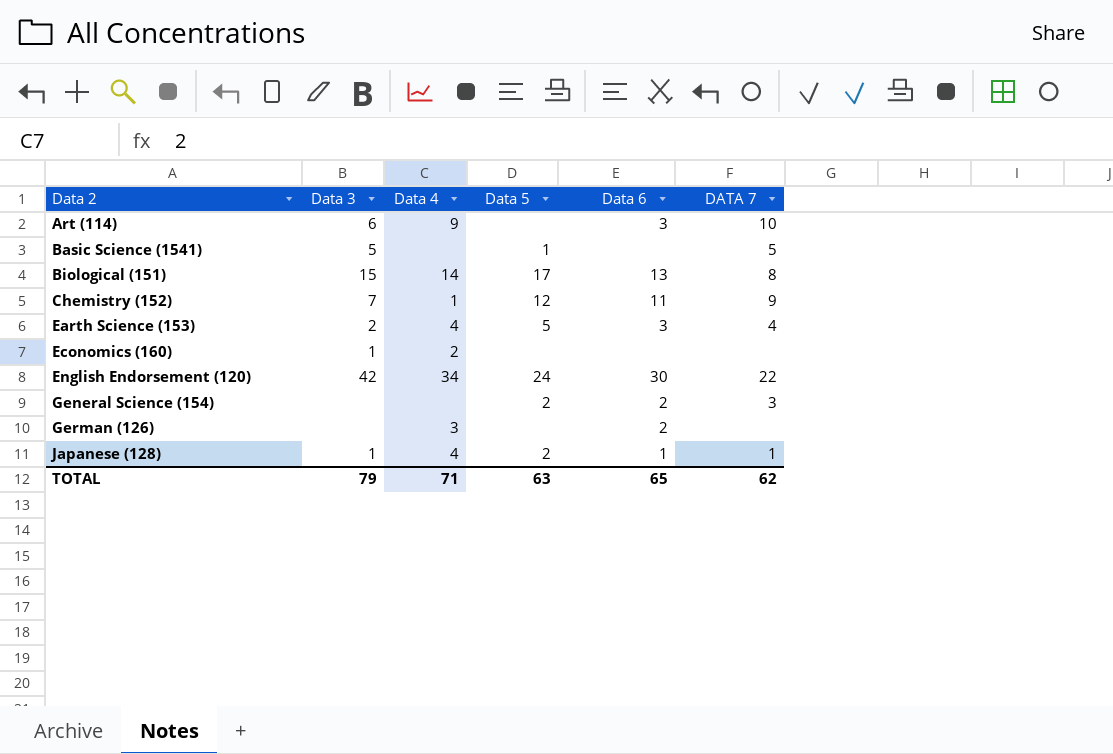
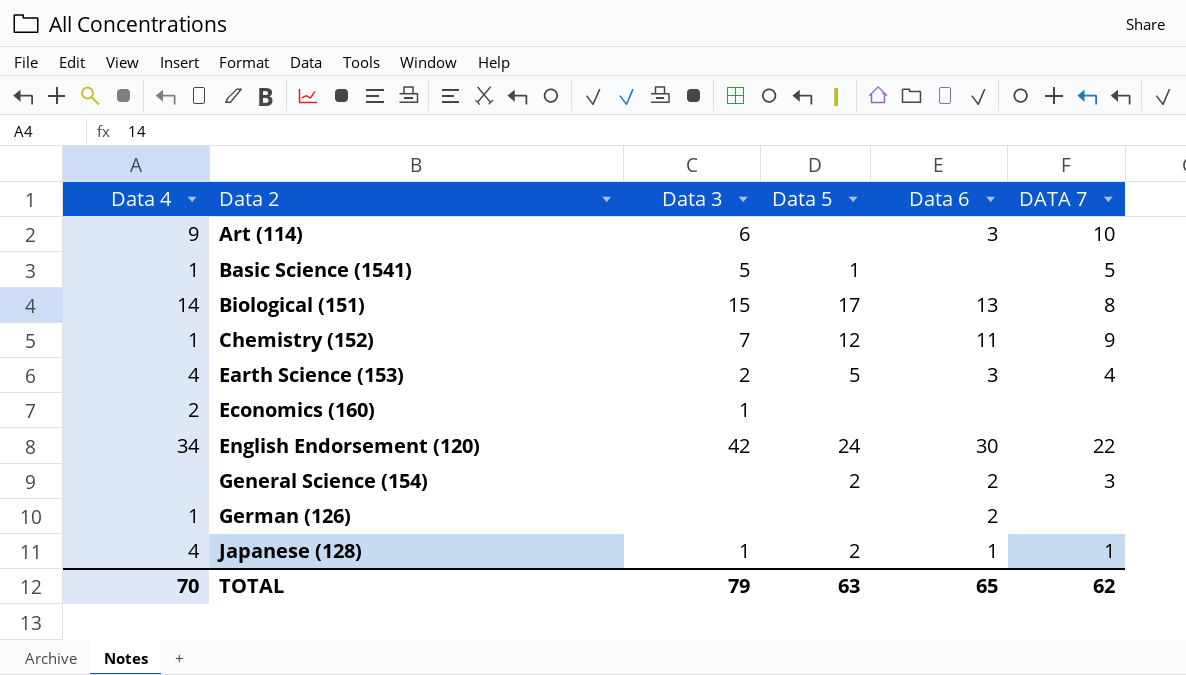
column Data 4 | position: 3 -> 1
Basic Science (1541) | Data 4: none -> 1
German (126) | Data 4: 3 -> 1
TOTAL | Data 4: 71 -> 70

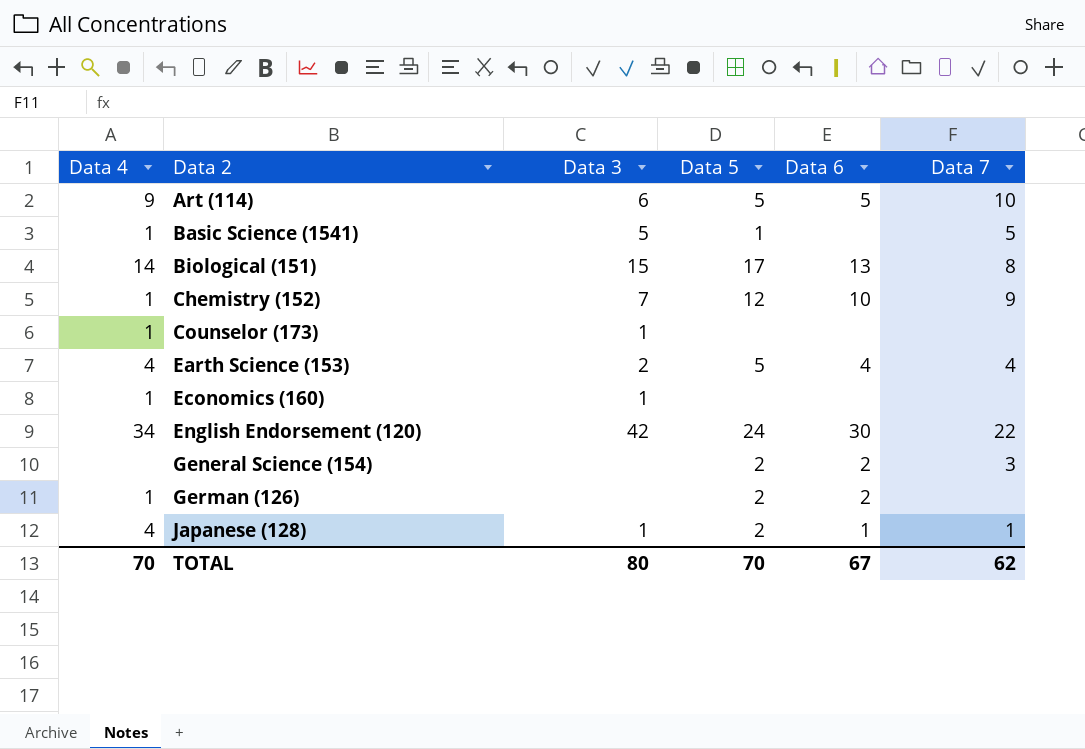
column name: DATA 7 -> Data 7
Art (114) | Data 5: none -> 5
Art (114) | Data 6: 3 -> 5
Chemistry (152) | Data 6: 11 -> 10
row Counselor (173): none -> 1 | 1 | none | none | none
Earth Science (153) | Data 6: 3 -> 4
Economics (160) | Data 4: 2 -> 1
German (126) | Data 5: none -> 2
TOTAL | Data 3: 79 -> 80
TOTAL | Data 5: 63 -> 70
TOTAL | Data 6: 65 -> 67

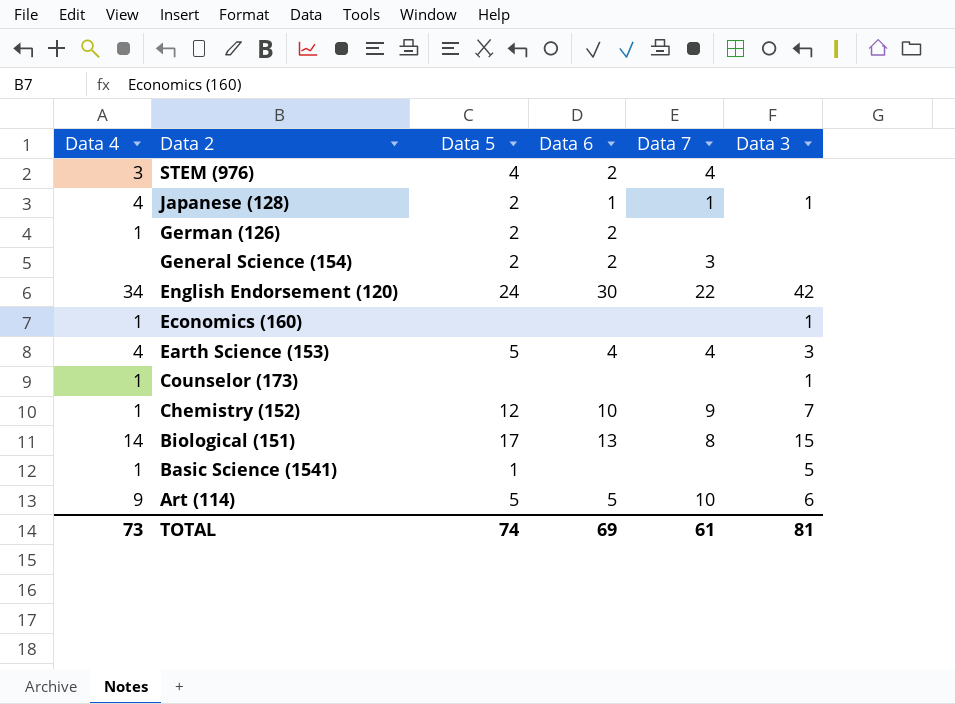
row order: Data 2 ascending -> Data 2 descending
column Data 3 | position: 3 -> 6
row STEM (976): none -> 3 | 4 | 2 | 4 | none
Earth Science (153) | Data 3: 2 -> 3
Basic Science (1541) | Data 7: 5 -> none
TOTAL | Data 4: 70 -> 73
TOTAL | Data 5: 70 -> 74
TOTAL | Data 6: 67 -> 69
TOTAL | Data 7: 62 -> 61
TOTAL | Data 3: 80 -> 81

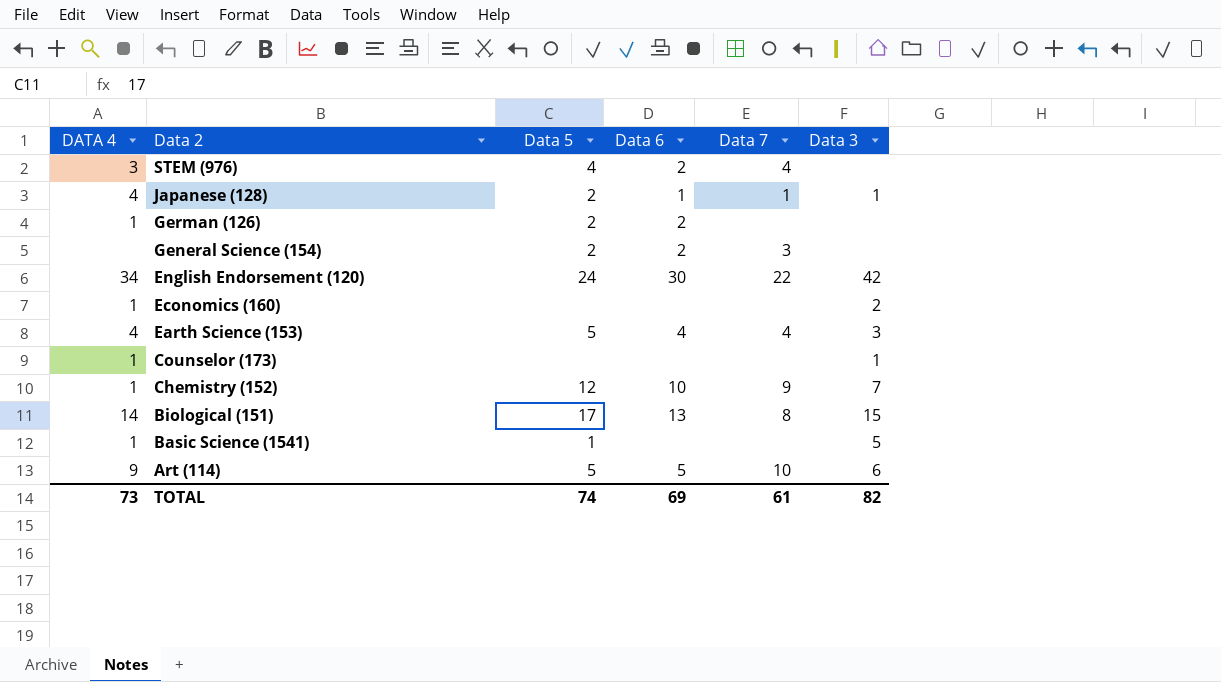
column name: Data 4 -> DATA 4
Economics (160) | Data 3: 1 -> 2
TOTAL | Data 3: 81 -> 82

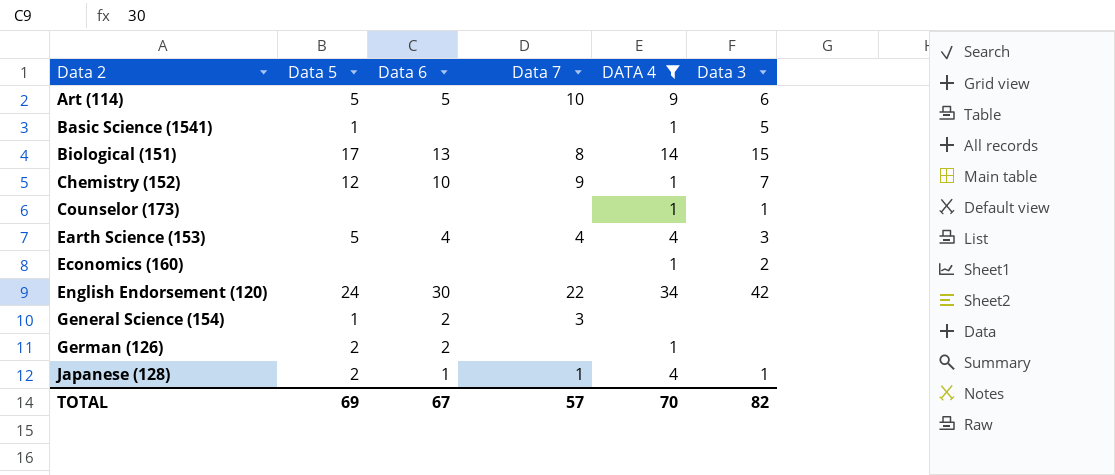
filter: none -> DATA 4 != 3
row order: Data 2 descending -> Data 2 ascending
column DATA 4 | position: 1 -> 5
General Science (154) | Data 5: 2 -> 1
TOTAL | Data 5: 74 -> 69
TOTAL | Data 6: 69 -> 67
TOTAL | Data 7: 61 -> 57
TOTAL | DATA 4: 73 -> 70

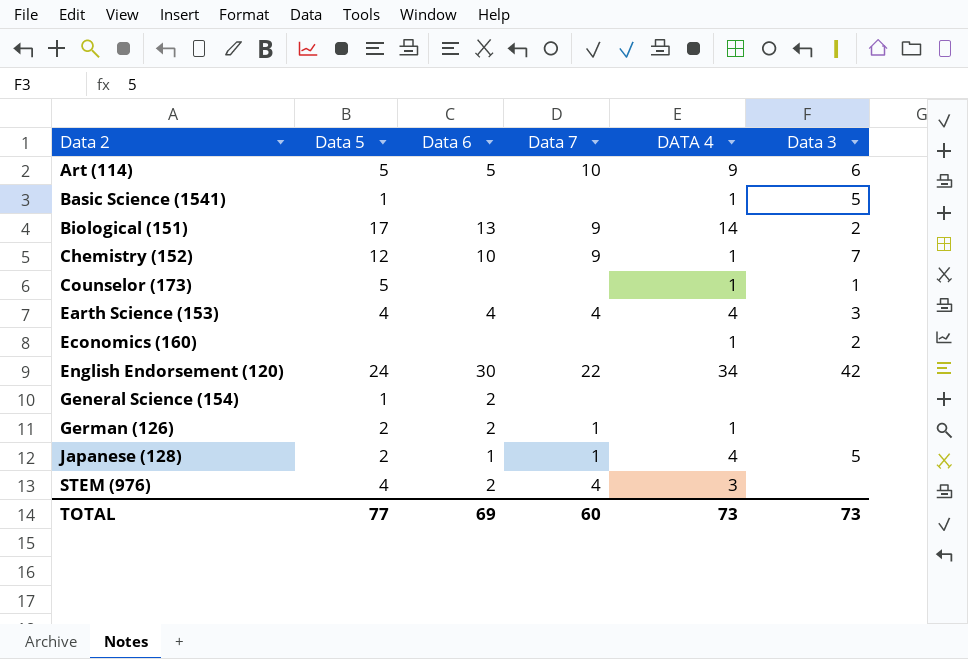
filter: DATA 4 != 3 -> none
Biological (151) | Data 7: 8 -> 9
Biological (151) | Data 3: 15 -> 2
Counselor (173) | Data 5: none -> 5
Earth Science (153) | Data 5: 5 -> 4
General Science (154) | Data 7: 3 -> none
German (126) | Data 7: none -> 1
Japanese (128) | Data 3: 1 -> 5
TOTAL | Data 5: 69 -> 77
TOTAL | Data 6: 67 -> 69
TOTAL | Data 7: 57 -> 60
TOTAL | DATA 4: 70 -> 73
TOTAL | Data 3: 82 -> 73

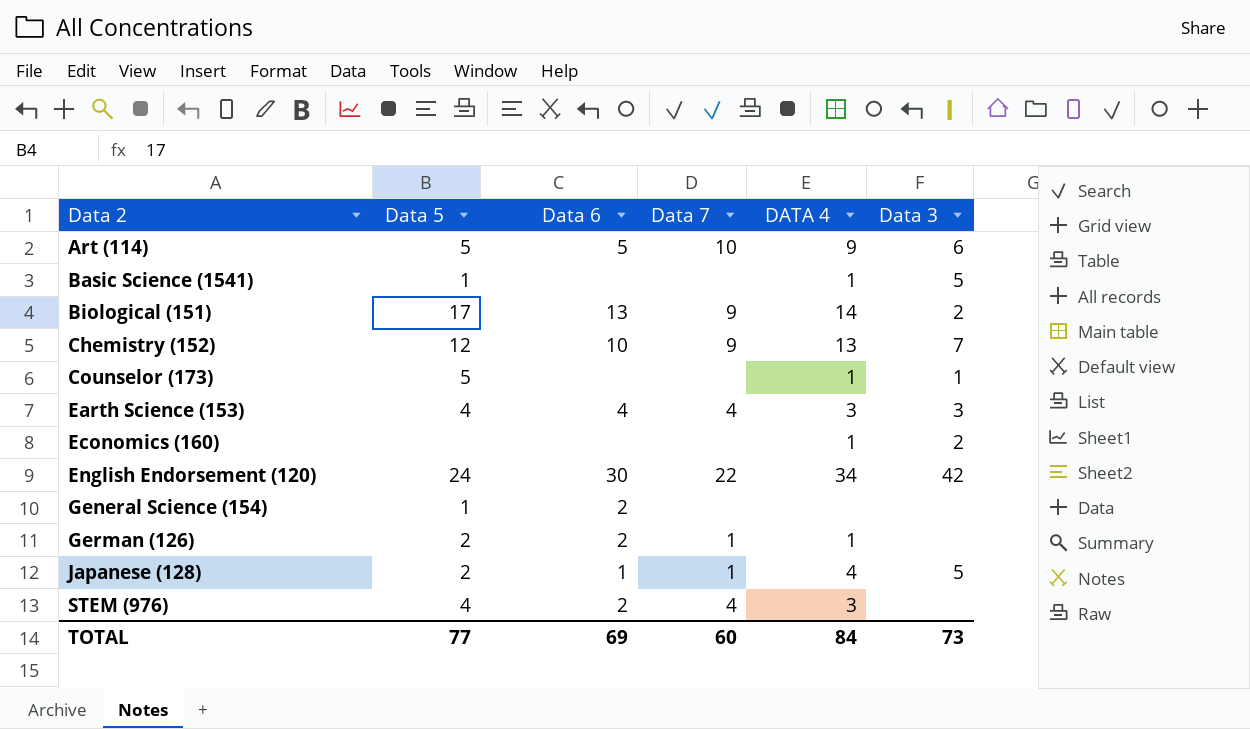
Chemistry (152) | DATA 4: 1 -> 13
Earth Science (153) | DATA 4: 4 -> 3
TOTAL | DATA 4: 73 -> 84

